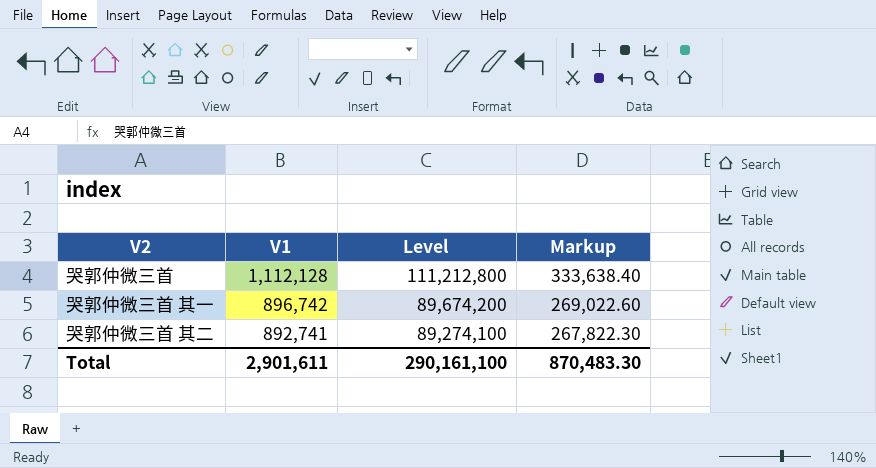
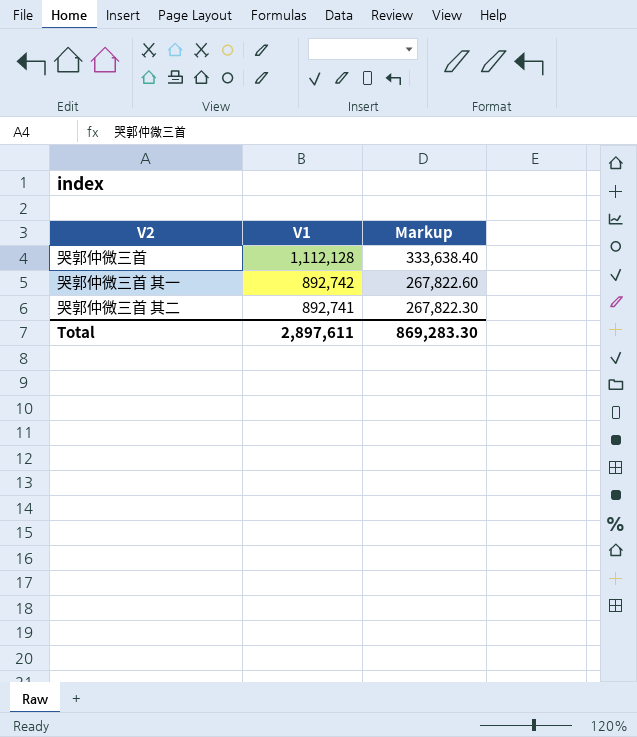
column Level | formula: [V1] * 100 -> none
哭郭仲微三首 其一 | V1: 896,742 -> 892,742
哭郭仲微三首 其一 | Markup: 269,022.60 -> 267,822.60
Total | V1: 2,901,611 -> 2,897,611
Total | Markup: 870,483.30 -> 869,283.30

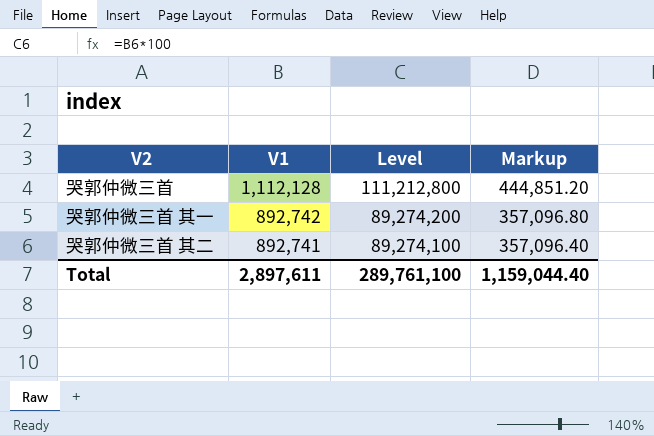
column Level | formula: none -> [V1] * 100
column Markup | formula: [V1] * 0.3 -> [V1] * 0.4
Total | Markup: 869,283.30 -> 1,159,044.40

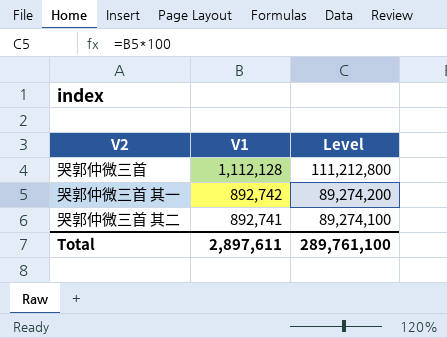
column Markup | formula: [V1] * 0.4 -> none

